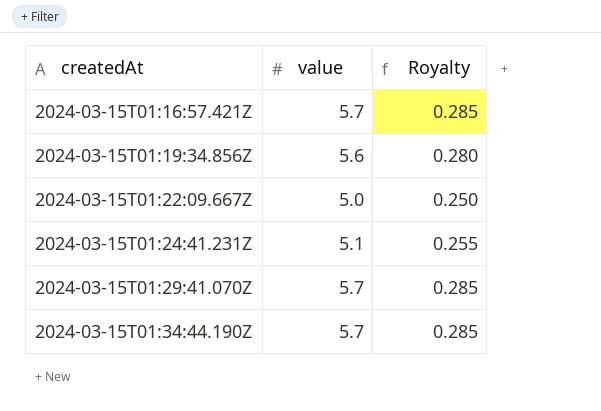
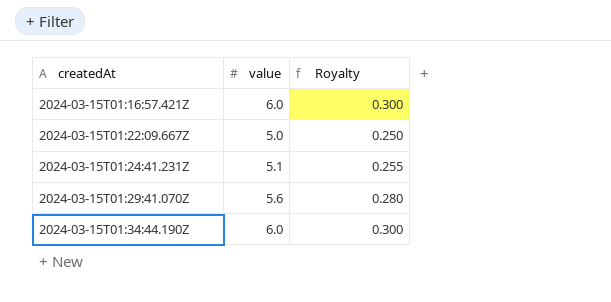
row 2024-03-15T01:19:34.856Z: 5.6 | 0.280 -> none
2024-03-15T01:16:57.421Z | value: 5.7 -> 6.0
2024-03-15T01:16:57.421Z | Royalty: 0.285 -> 0.300
2024-03-15T01:29:41.070Z | value: 5.7 -> 5.6
2024-03-15T01:29:41.070Z | Royalty: 0.285 -> 0.280
2024-03-15T01:34:44.190Z | value: 5.7 -> 6.0
2024-03-15T01:34:44.190Z | Royalty: 0.285 -> 0.300

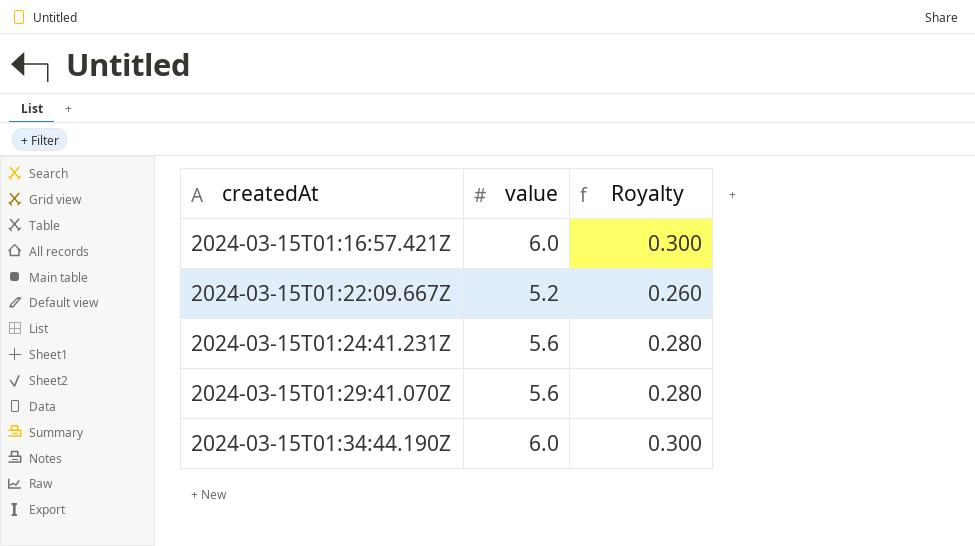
2024-03-15T01:22:09.667Z | value: 5.0 -> 5.2
2024-03-15T01:22:09.667Z | Royalty: 0.250 -> 0.260
2024-03-15T01:24:41.231Z | value: 5.1 -> 5.6
2024-03-15T01:24:41.231Z | Royalty: 0.255 -> 0.280

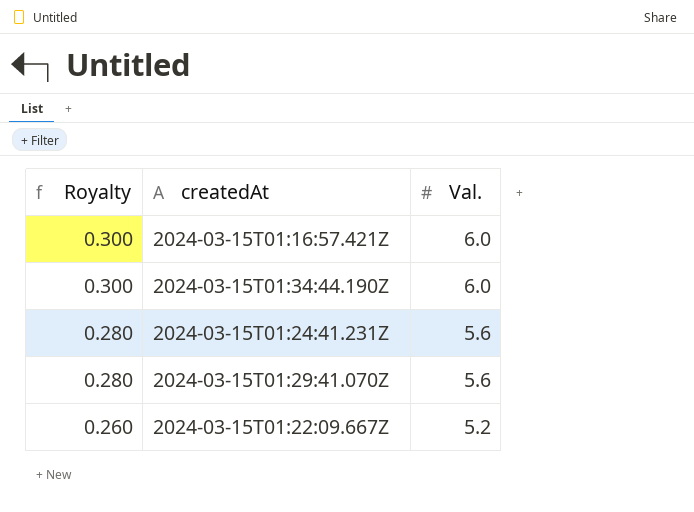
row order: createdAt ascending -> Royalty descending
column Royalty | position: 3 -> 1
column name: value -> Val.

